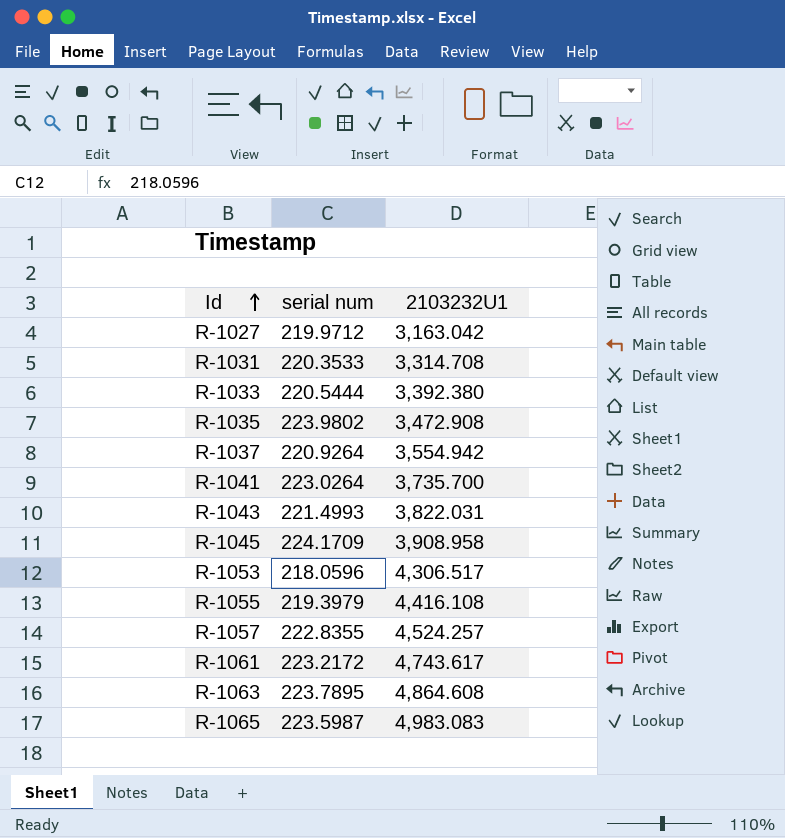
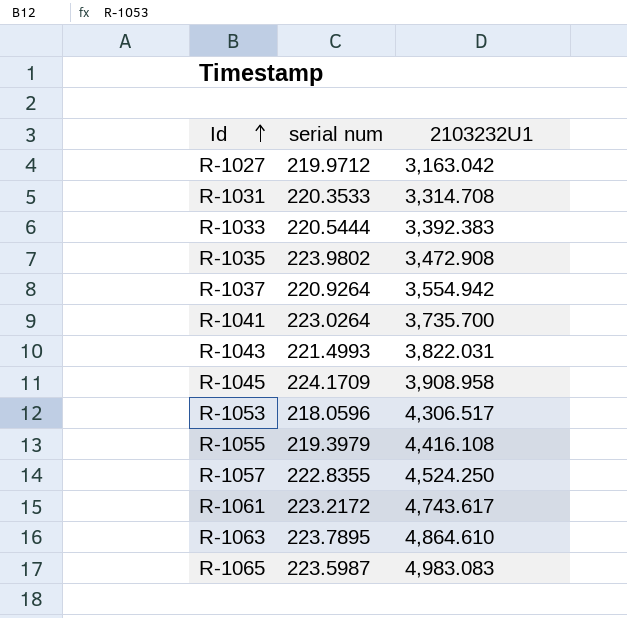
R-1033 | 2103232U1: 3,392.380 -> 3,392.383
R-1057 | 2103232U1: 4,524.257 -> 4,524.250
R-1063 | 2103232U1: 4,864.608 -> 4,864.610

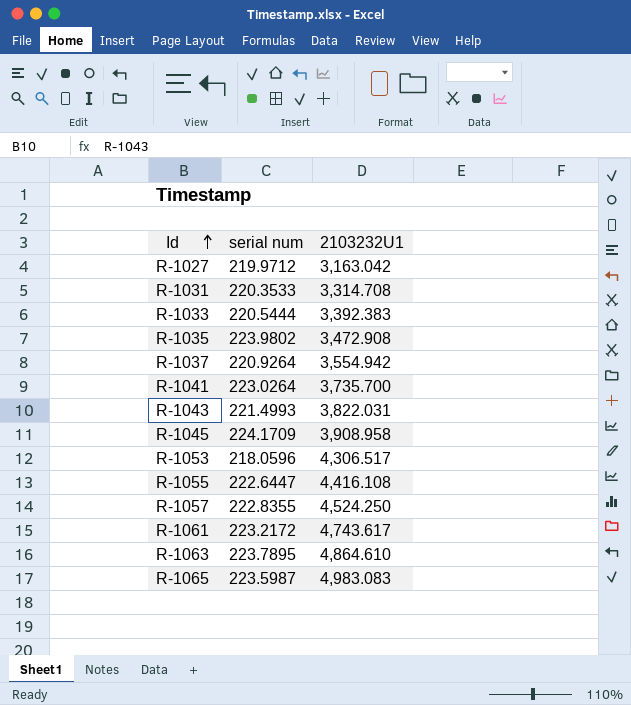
R-1055 | serial num: 219.3979 -> 222.6447

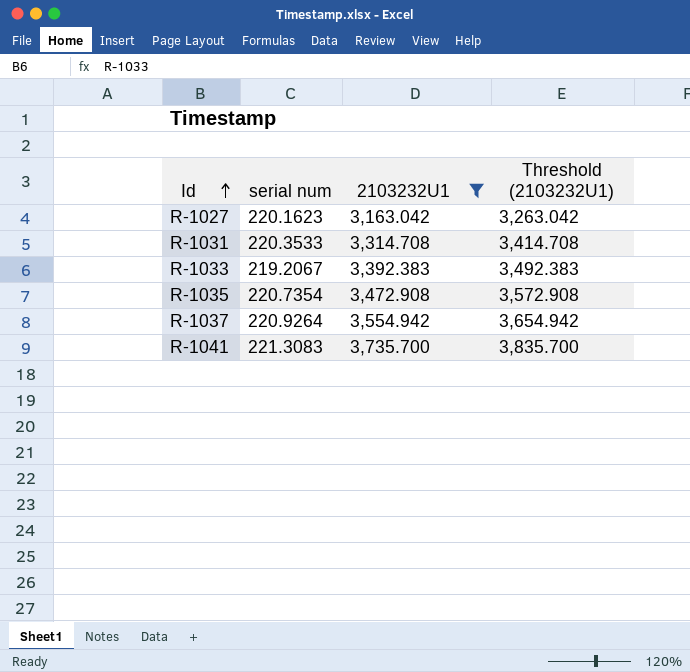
filter: none -> 2103232U1 <= 3,735.700
column Threshold (2103232U1) | formula: none -> [2103232U1] + 100
R-1027 | serial num: 219.9712 -> 220.1623
R-1033 | serial num: 220.5444 -> 219.2067
R-1035 | serial num: 223.9802 -> 220.7354
R-1041 | serial num: 223.0264 -> 221.3083

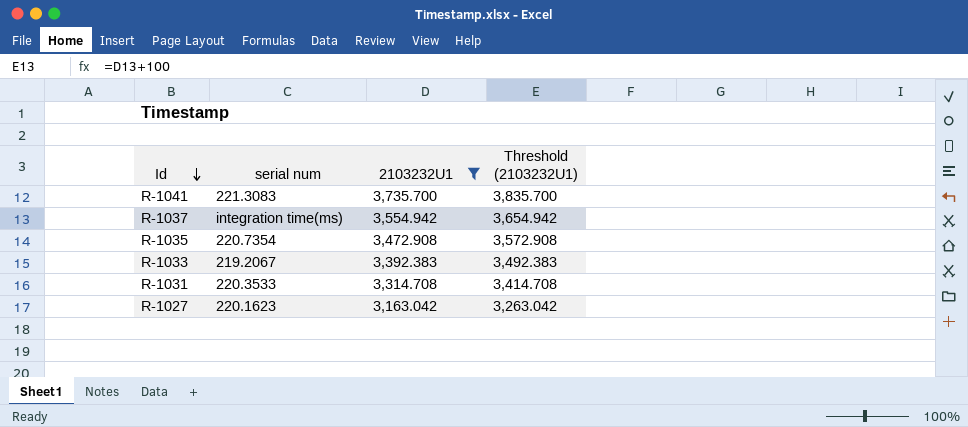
row order: Id ascending -> Id descending
R-1037 | serial num: 220.9264 -> integration time(ms)

